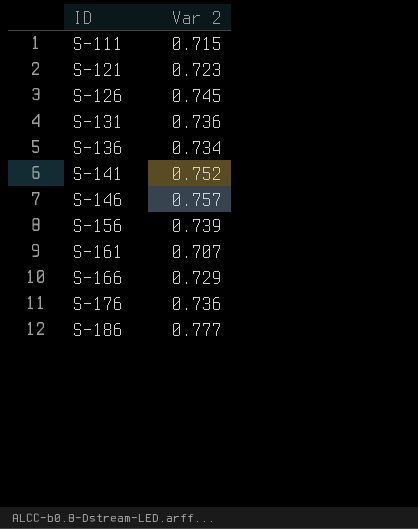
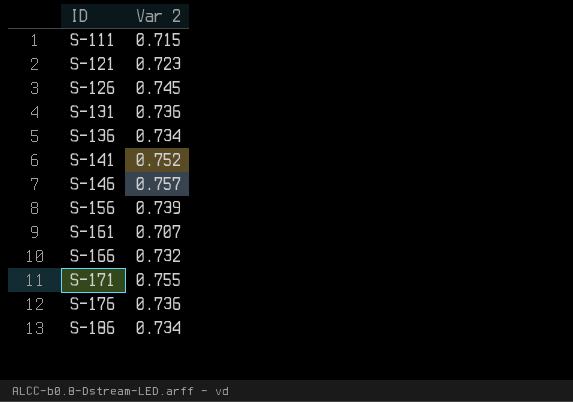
S-166 | Var 2: 0.729 -> 0.732
row S-171: none -> 0.755
S-186 | Var 2: 0.777 -> 0.734

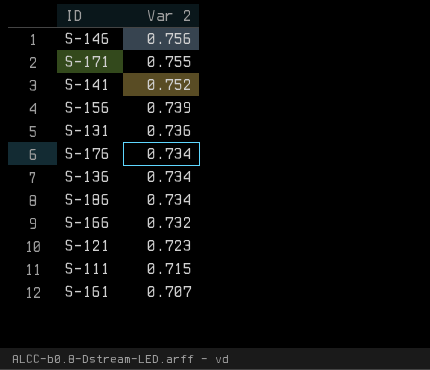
row order: ID ascending -> Var 2 descending
row S-126: 0.745 -> none
S-146 | Var 2: 0.757 -> 0.756
S-176 | Var 2: 0.736 -> 0.734

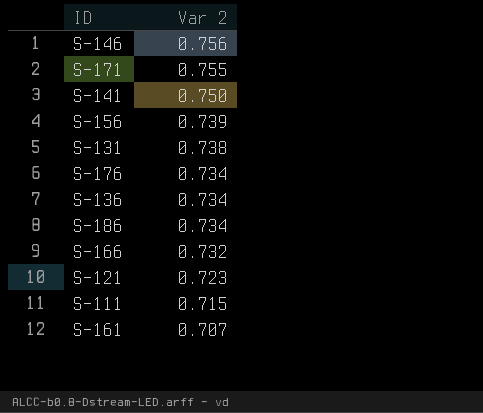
S-141 | Var 2: 0.752 -> 0.750
S-131 | Var 2: 0.736 -> 0.738

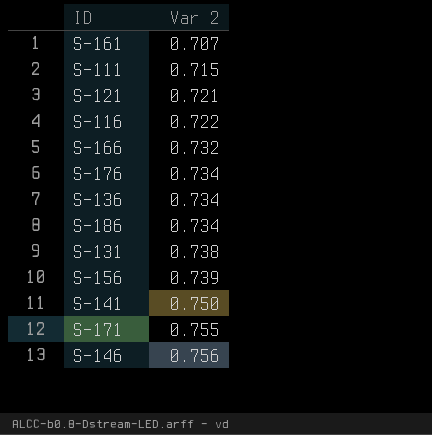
row order: Var 2 descending -> Var 2 ascending
S-121 | Var 2: 0.723 -> 0.721
row S-116: none -> 0.722

